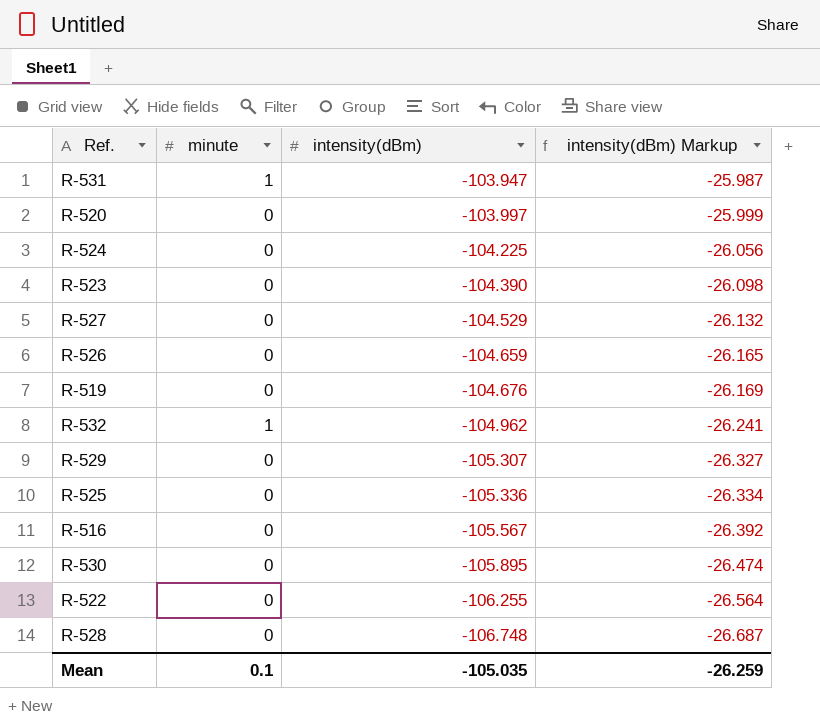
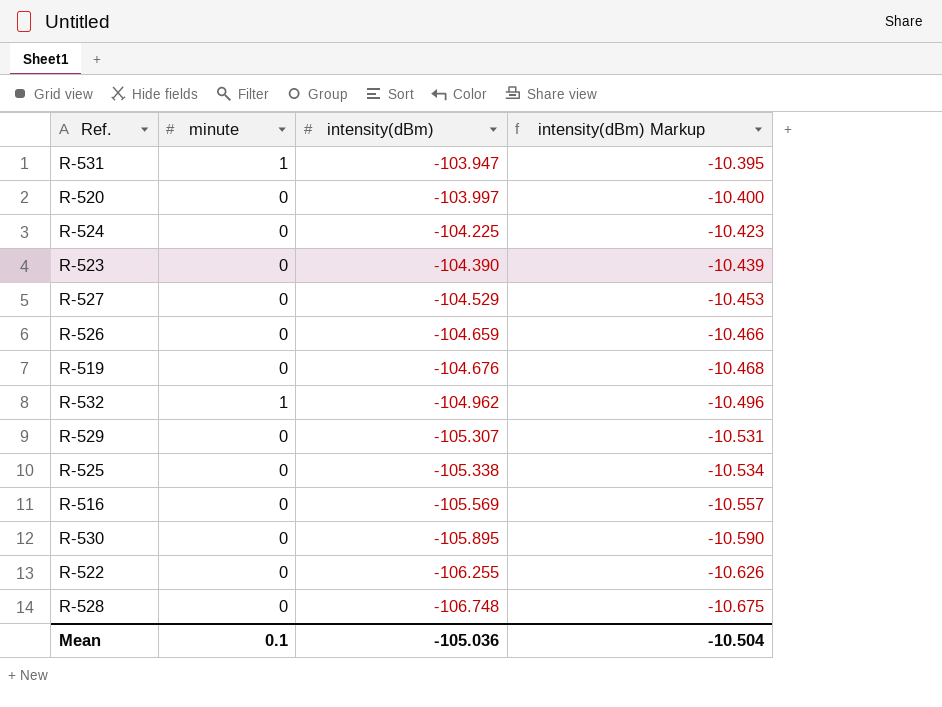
column intensity(dBm) Markup | formula: [intensity(dBm)] * 0.25 -> [intensity(dBm)] * 0.1
R-525 | intensity(dBm): -105.336 -> -105.338
R-516 | intensity(dBm): -105.567 -> -105.569
Mean | intensity(dBm): -105.035 -> -105.036
Mean | intensity(dBm) Markup: -26.259 -> -10.504

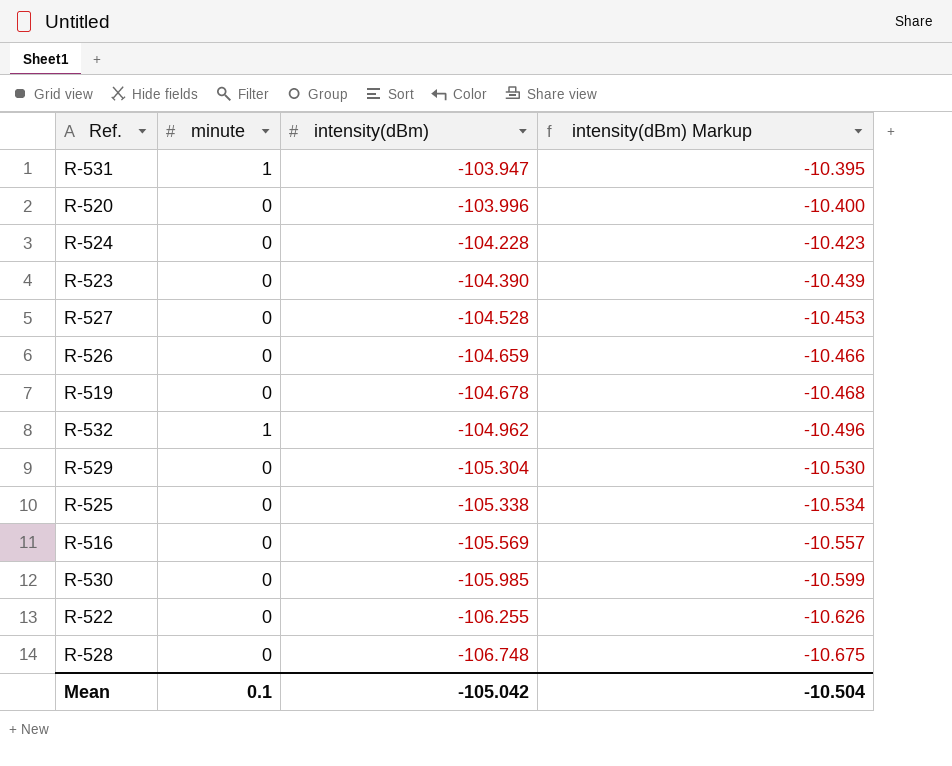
R-520 | intensity(dBm): -103.997 -> -103.996
R-524 | intensity(dBm): -104.225 -> -104.228
R-527 | intensity(dBm): -104.529 -> -104.528
R-519 | intensity(dBm): -104.676 -> -104.678
R-529 | intensity(dBm): -105.307 -> -105.304
R-529 | intensity(dBm) Markup: -10.531 -> -10.530
R-530 | intensity(dBm): -105.895 -> -105.985
R-530 | intensity(dBm) Markup: -10.590 -> -10.599
Mean | intensity(dBm): -105.036 -> -105.042

